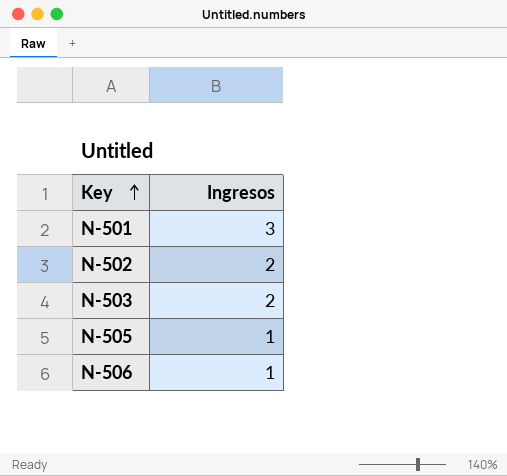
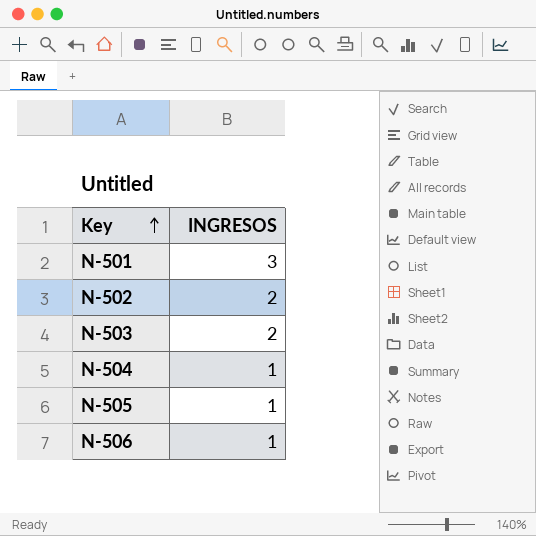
column name: Ingresos -> INGRESOS
row N-504: none -> 1

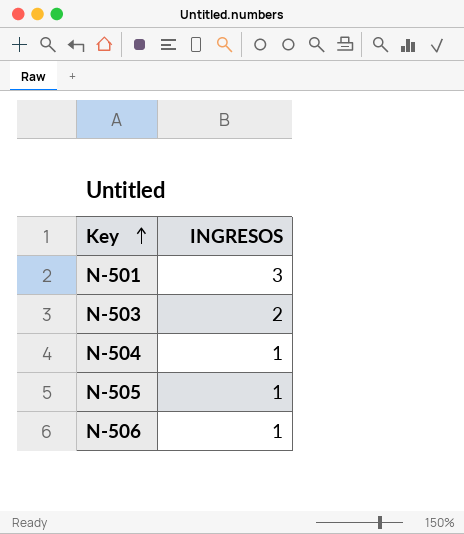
row N-502: 2 -> none

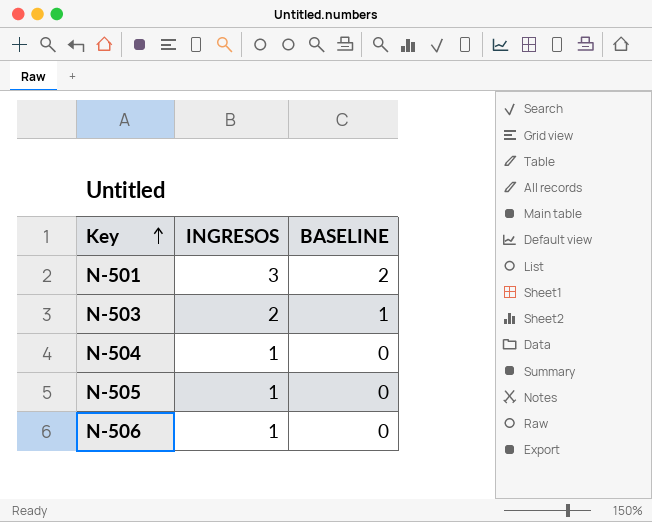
column BASELINE | formula: none -> [INGRESOS] - 1

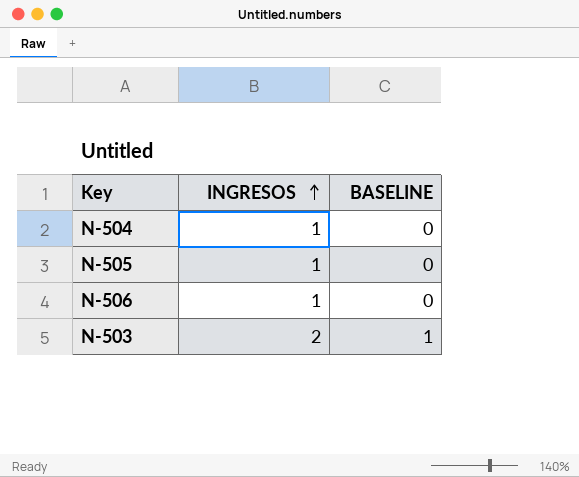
row order: Key ascending -> INGRESOS ascending
row N-501: 3 | 2 -> none

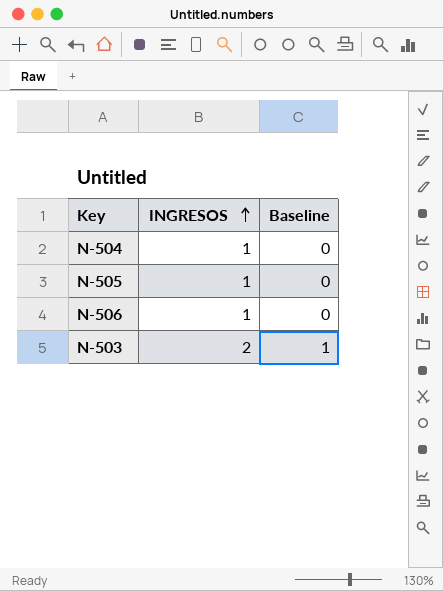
column name: BASELINE -> Baseline

